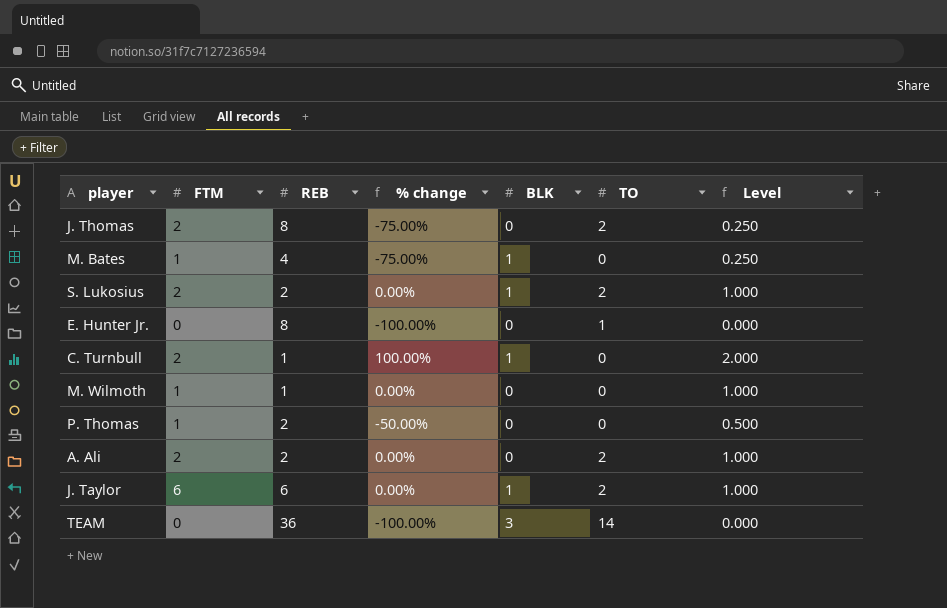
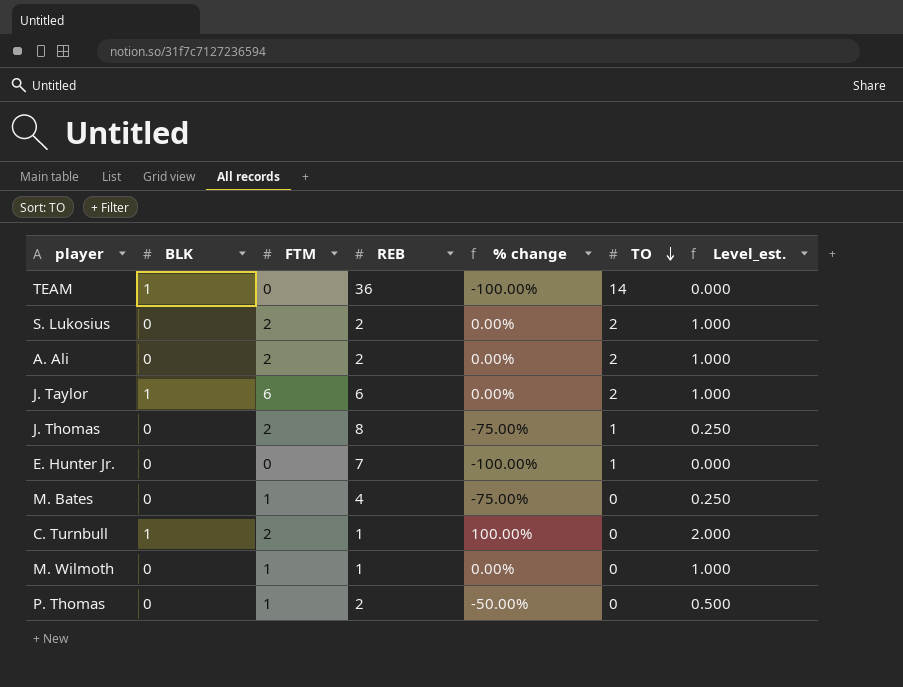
row order: none -> TO descending
column BLK | position: 5 -> 2
column name: Level -> Level_est.
TEAM | BLK: 3 -> 1
S. Lukosius | BLK: 1 -> 0
J. Thomas | TO: 2 -> 1
E. Hunter Jr. | REB: 8 -> 7
M. Bates | BLK: 1 -> 0

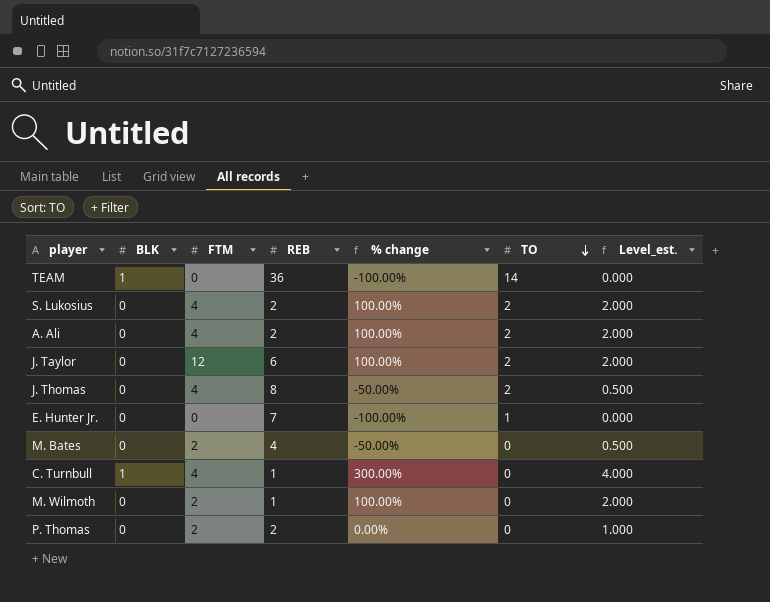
S. Lukosius | FTM: 2 -> 4
S. Lukosius | % change: 0.00% -> 100.00%
S. Lukosius | Level_est.: 1.000 -> 2.000
A. Ali | FTM: 2 -> 4
A. Ali | % change: 0.00% -> 100.00%
A. Ali | Level_est.: 1.000 -> 2.000
J. Taylor | BLK: 1 -> 0
J. Taylor | FTM: 6 -> 12
J. Taylor | % change: 0.00% -> 100.00%
J. Taylor | Level_est.: 1.000 -> 2.000
J. Thomas | FTM: 2 -> 4
J. Thomas | % change: -75.00% -> -50.00%
J. Thomas | TO: 1 -> 2
J. Thomas | Level_est.: 0.250 -> 0.500
M. Bates | FTM: 1 -> 2
M. Bates | % change: -75.00% -> -50.00%
M. Bates | Level_est.: 0.250 -> 0.500
C. Turnbull | FTM: 2 -> 4
C. Turnbull | % change: 100.00% -> 300.00%
C. Turnbull | Level_est.: 2.000 -> 4.000
M. Wilmoth | FTM: 1 -> 2
M. Wilmoth | % change: 0.00% -> 100.00%
M. Wilmoth | Level_est.: 1.000 -> 2.000
P. Thomas | FTM: 1 -> 2
P. Thomas | % change: -50.00% -> 0.00%
P. Thomas | Level_est.: 0.500 -> 1.000

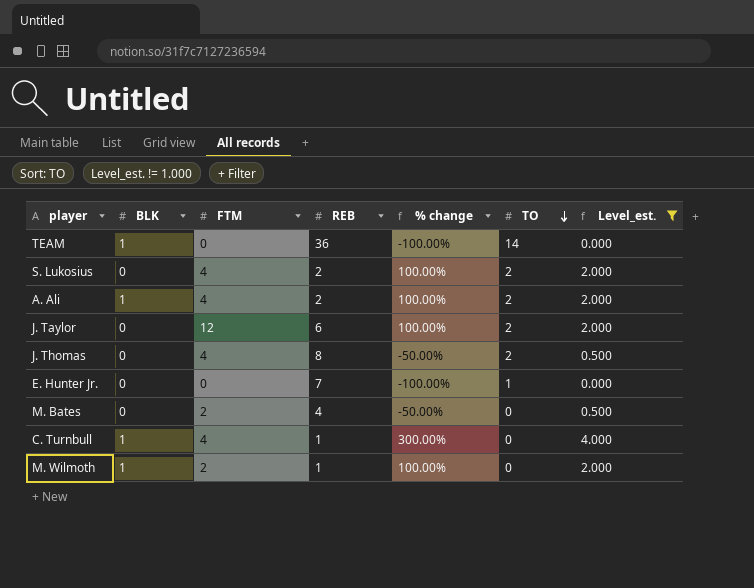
filter: none -> Level_est. != 1.000
A. Ali | BLK: 0 -> 1
M. Wilmoth | BLK: 0 -> 1

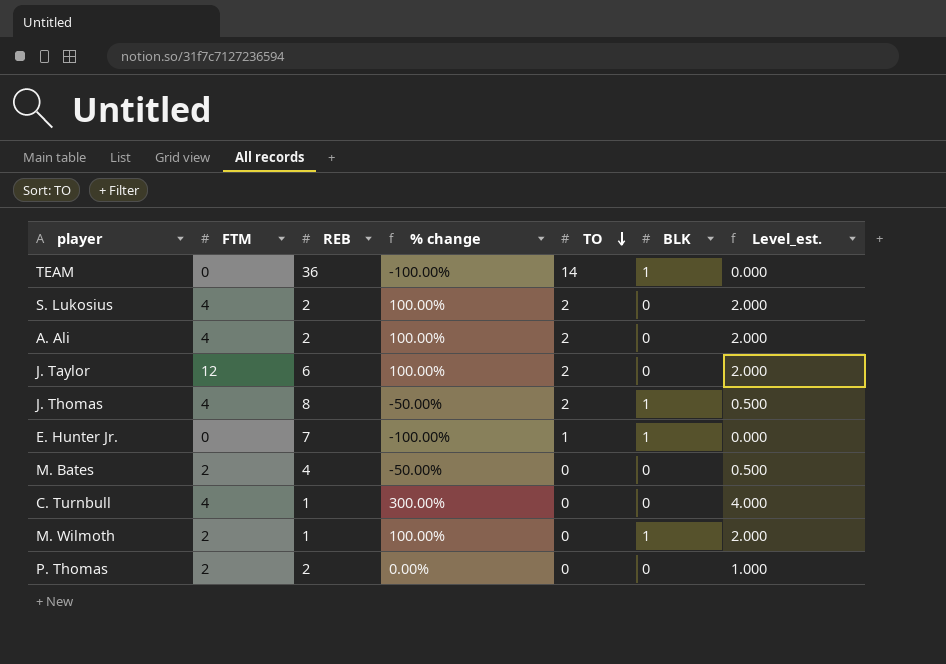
filter: Level_est. != 1.000 -> none
column BLK | position: 2 -> 6
A. Ali | BLK: 1 -> 0
J. Thomas | BLK: 0 -> 1
E. Hunter Jr. | BLK: 0 -> 1
C. Turnbull | BLK: 1 -> 0

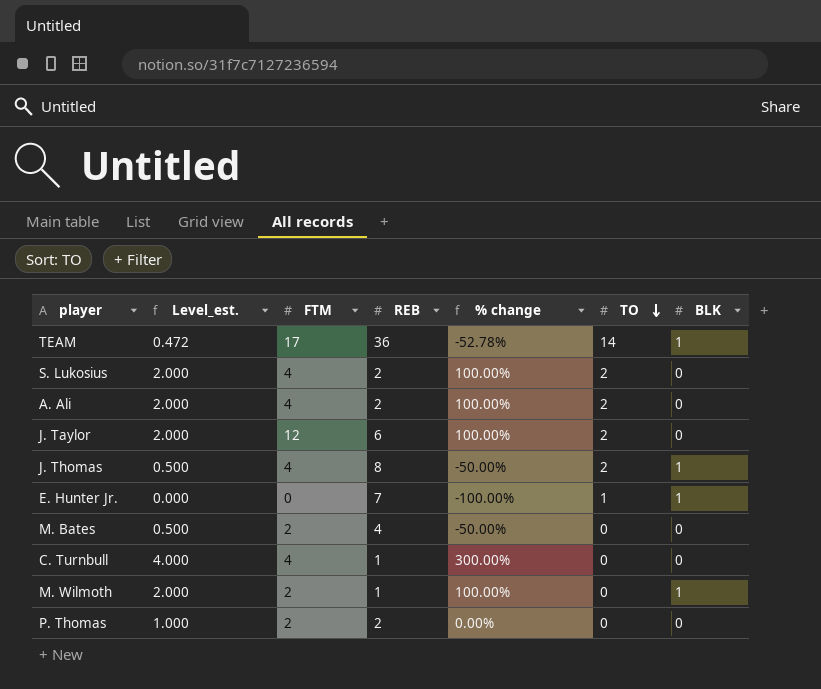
column Level_est. | position: 7 -> 2
TEAM | Level_est.: 0.000 -> 0.472
TEAM | FTM: 0 -> 17
TEAM | % change: -100.00% -> -52.78%

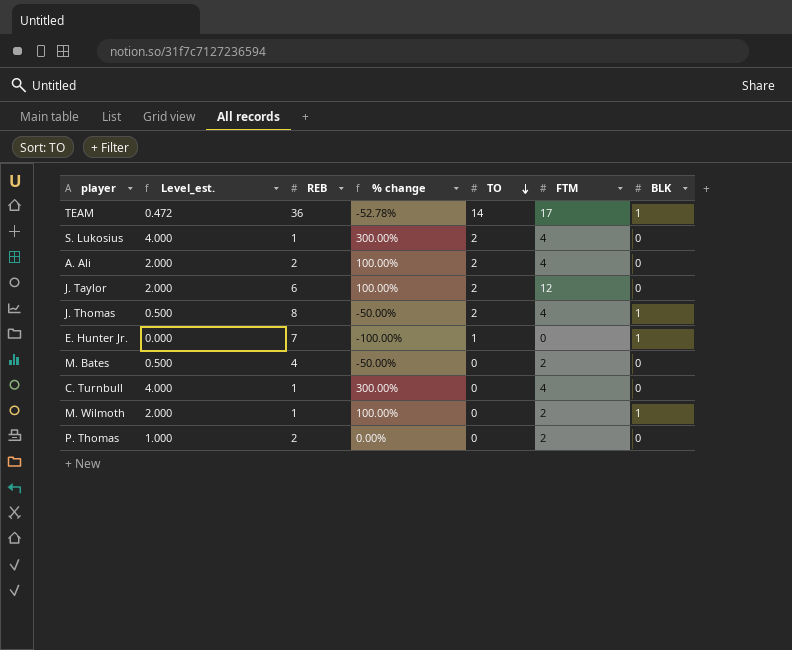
column FTM | position: 3 -> 6
S. Lukosius | Level_est.: 2.000 -> 4.000
S. Lukosius | REB: 2 -> 1
S. Lukosius | % change: 100.00% -> 300.00%

